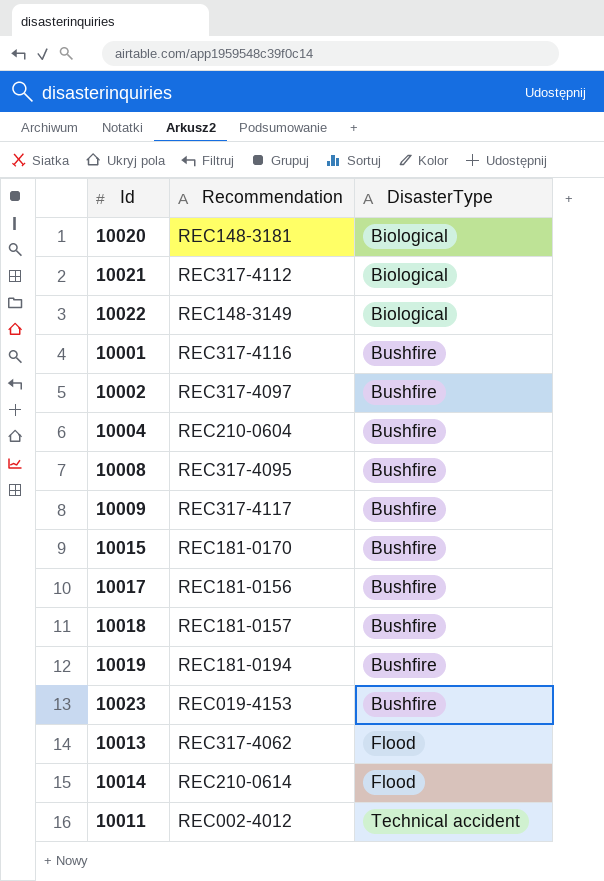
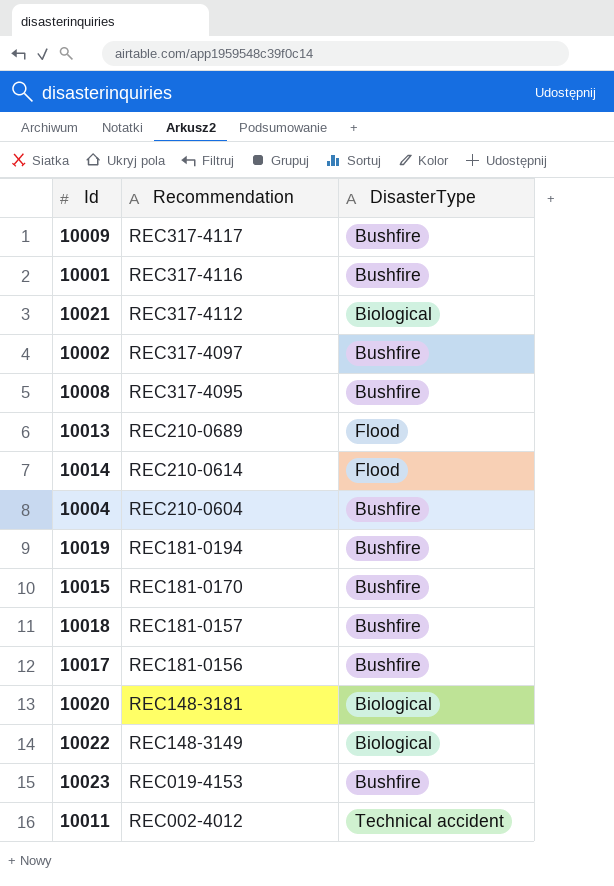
row order: DisasterType ascending -> Recommendation descending
10013 | Recommendation: REC317-4062 -> REC210-0689

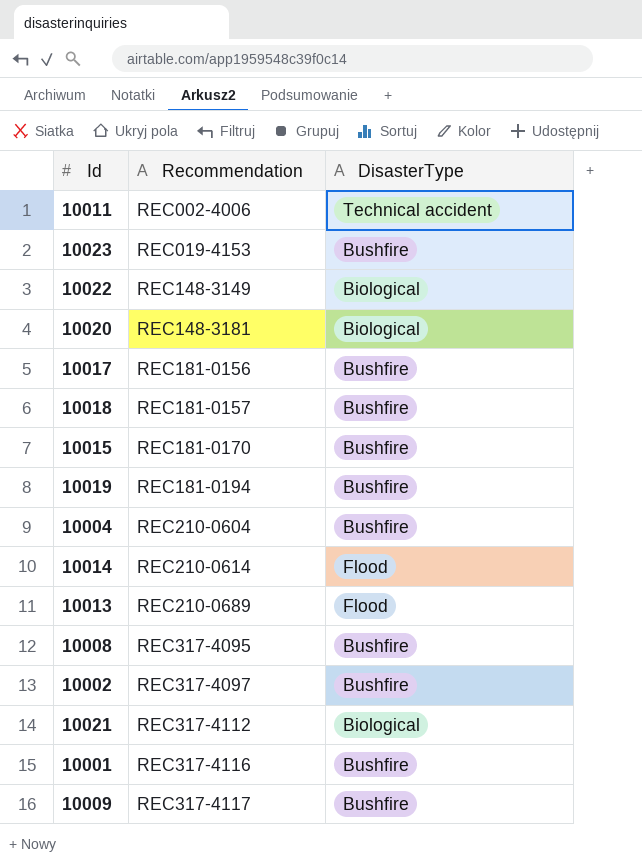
row order: Recommendation descending -> Recommendation ascending
10011 | Recommendation: REC002-4012 -> REC002-4006

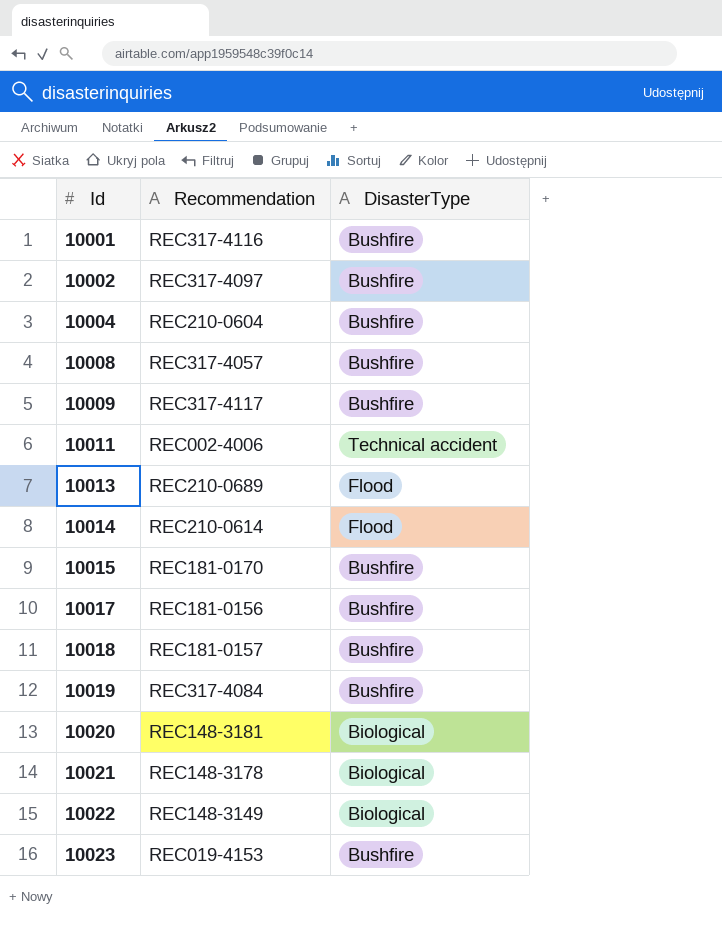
row order: Recommendation ascending -> Id ascending
10008 | Recommendation: REC317-4095 -> REC317-4057
10019 | Recommendation: REC181-0194 -> REC317-4084
10021 | Recommendation: REC317-4112 -> REC148-3178

